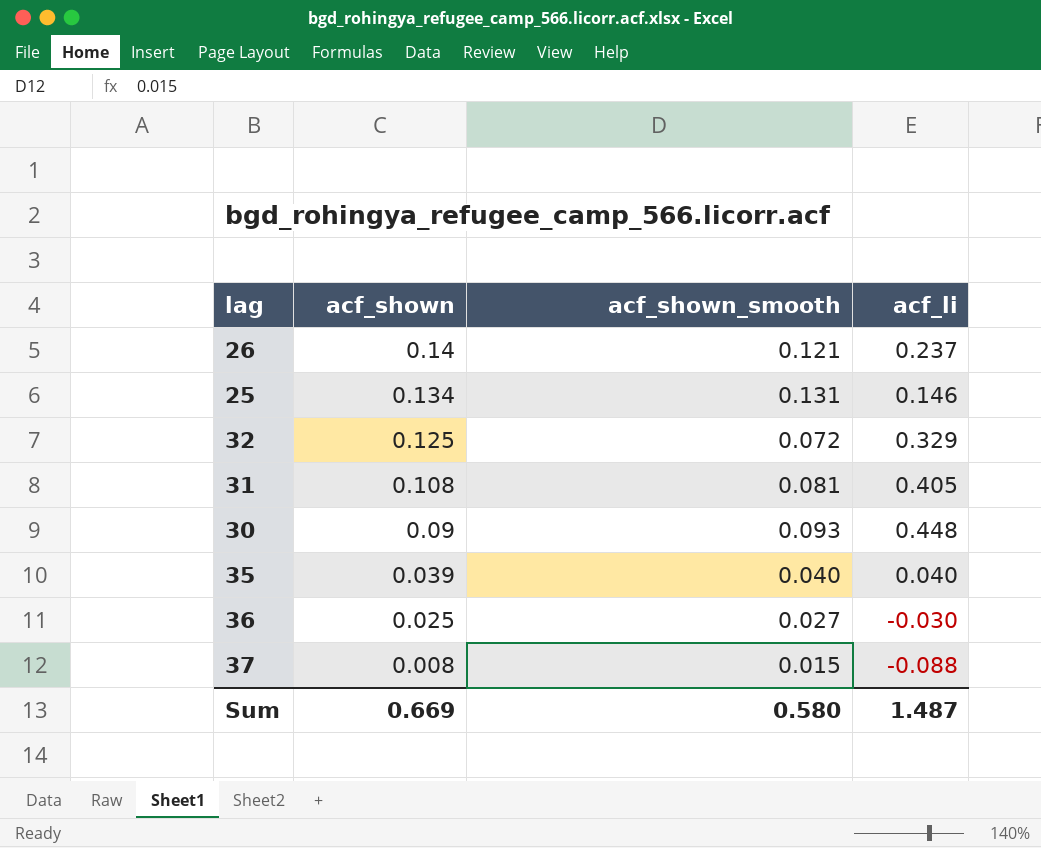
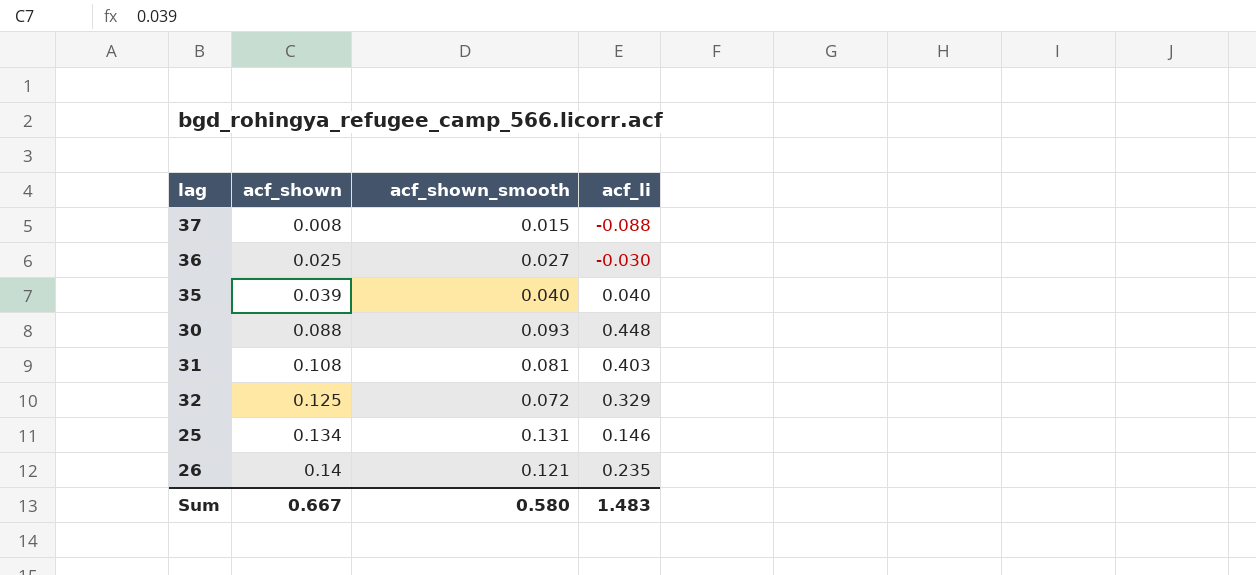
row order: acf_shown descending -> acf_shown ascending
30 | acf_shown: 0.09 -> 0.088
31 | acf_li: 0.405 -> 0.403
26 | acf_li: 0.237 -> 0.235
Sum | acf_shown: 0.669 -> 0.667
Sum | acf_li: 1.487 -> 1.483

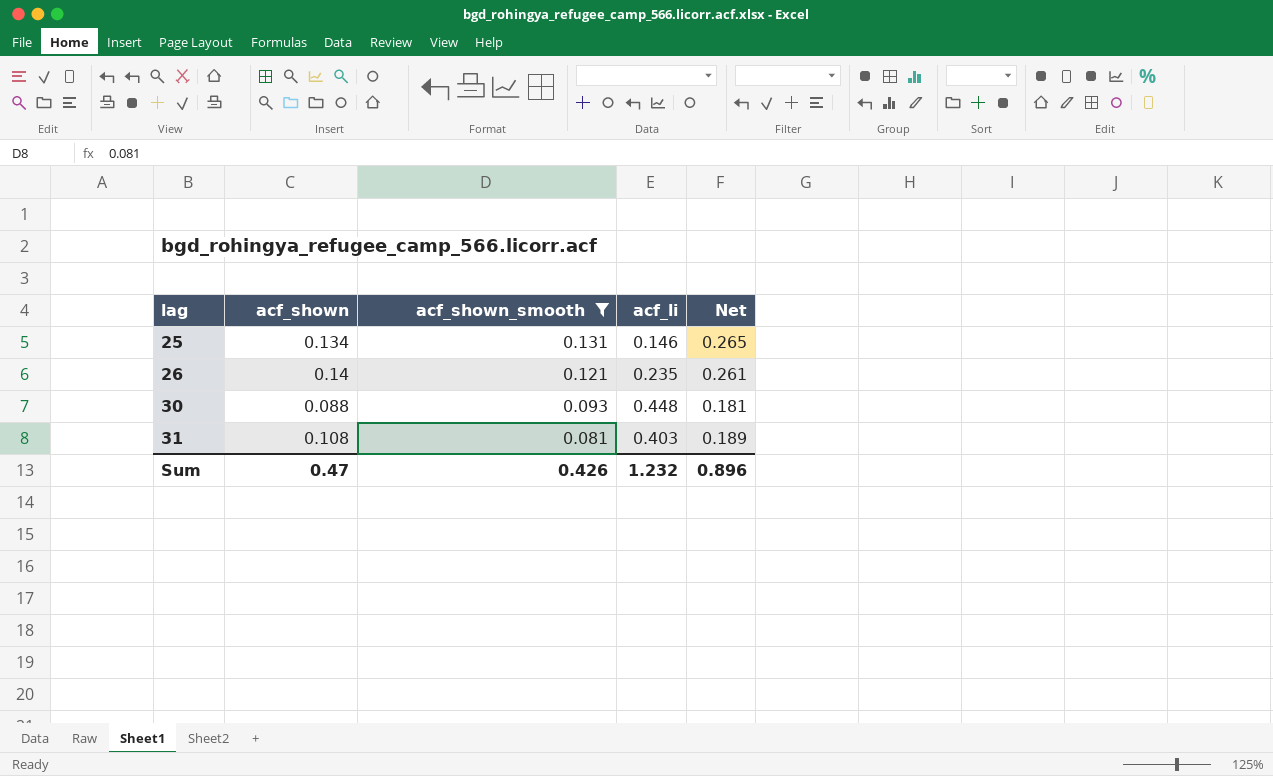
filter: none -> acf_shown_smooth >= 0.081
row order: acf_shown ascending -> lag ascending
column Net | formula: none -> [acf_shown] + [acf_shown_smooth]
Sum | acf_shown: 0.667 -> 0.47
Sum | acf_shown_smooth: 0.580 -> 0.426
Sum | acf_li: 1.483 -> 1.232

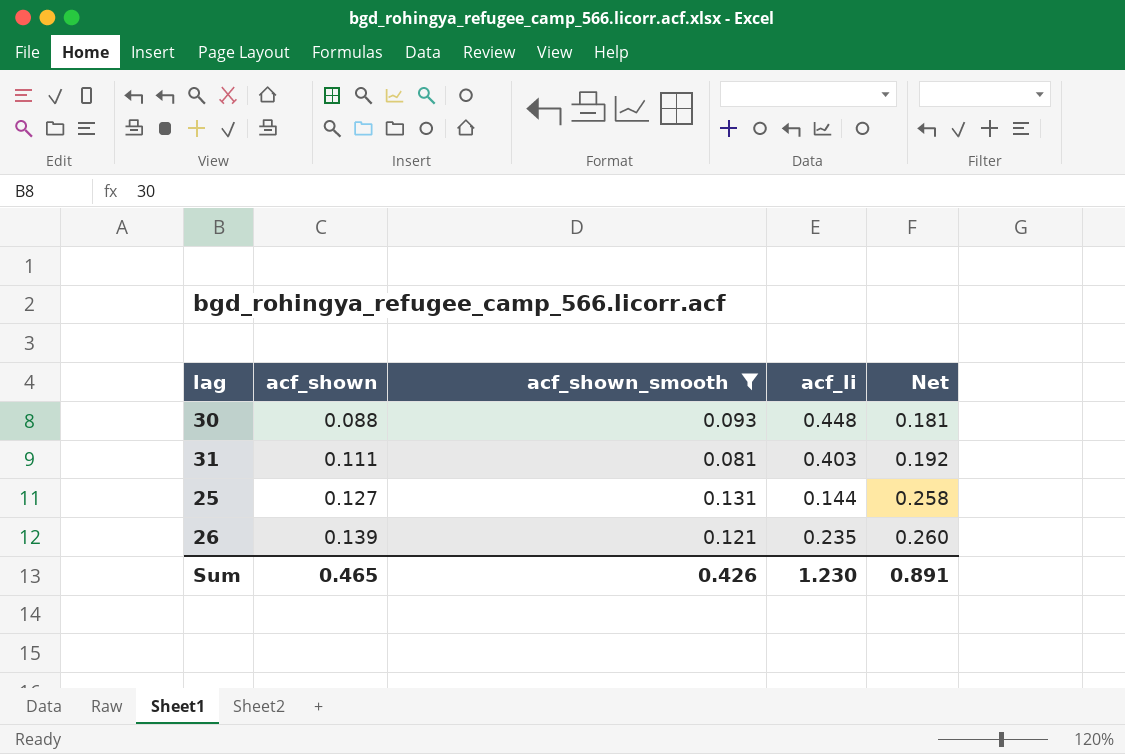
row order: lag ascending -> acf_shown ascending
31 | acf_shown: 0.108 -> 0.111
31 | Net: 0.189 -> 0.192
25 | acf_shown: 0.134 -> 0.127
25 | acf_li: 0.146 -> 0.144
25 | Net: 0.265 -> 0.258
26 | acf_shown: 0.14 -> 0.139
26 | Net: 0.261 -> 0.260
Sum | acf_shown: 0.47 -> 0.465
Sum | acf_li: 1.232 -> 1.230
Sum | Net: 0.896 -> 0.891

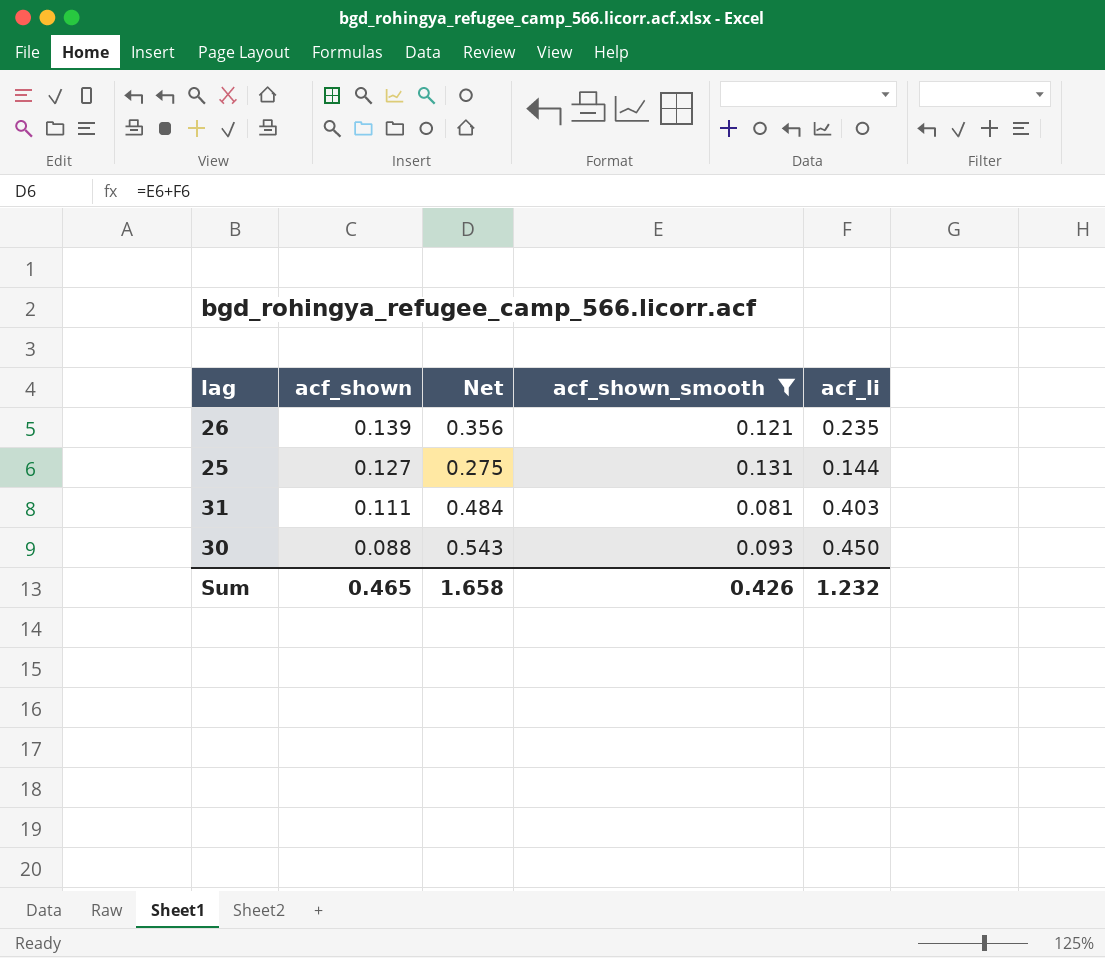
row order: acf_shown ascending -> acf_shown descending
column Net | formula: [acf_shown] + [acf_shown_smooth] -> [acf_shown_smooth] + [acf_li]
column Net | position: 5 -> 3
30 | acf_li: 0.448 -> 0.450
Sum | Net: 0.891 -> 1.658
Sum | acf_li: 1.230 -> 1.232

